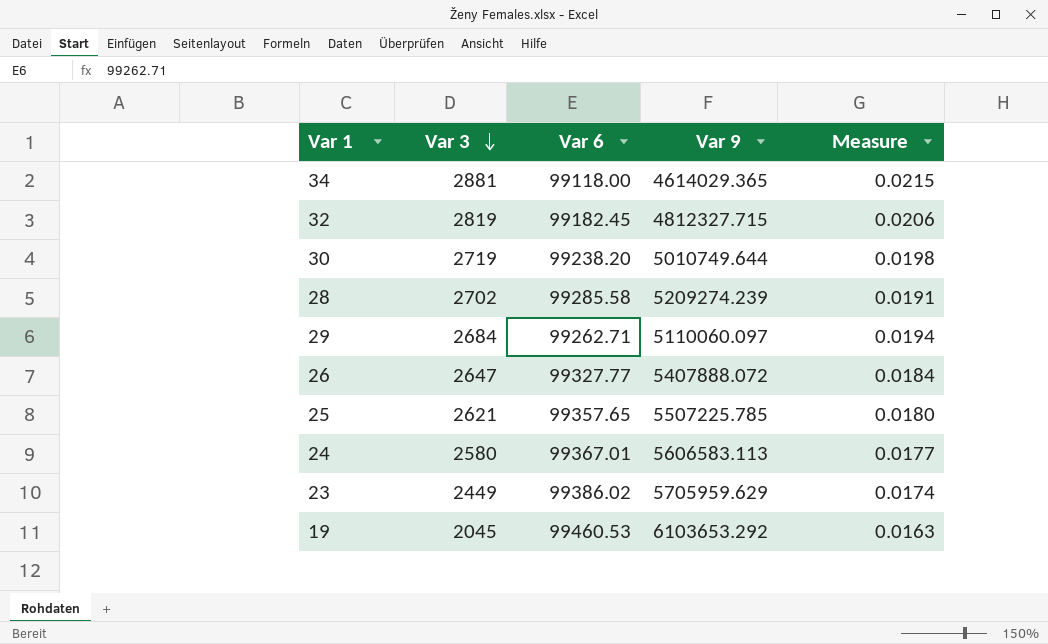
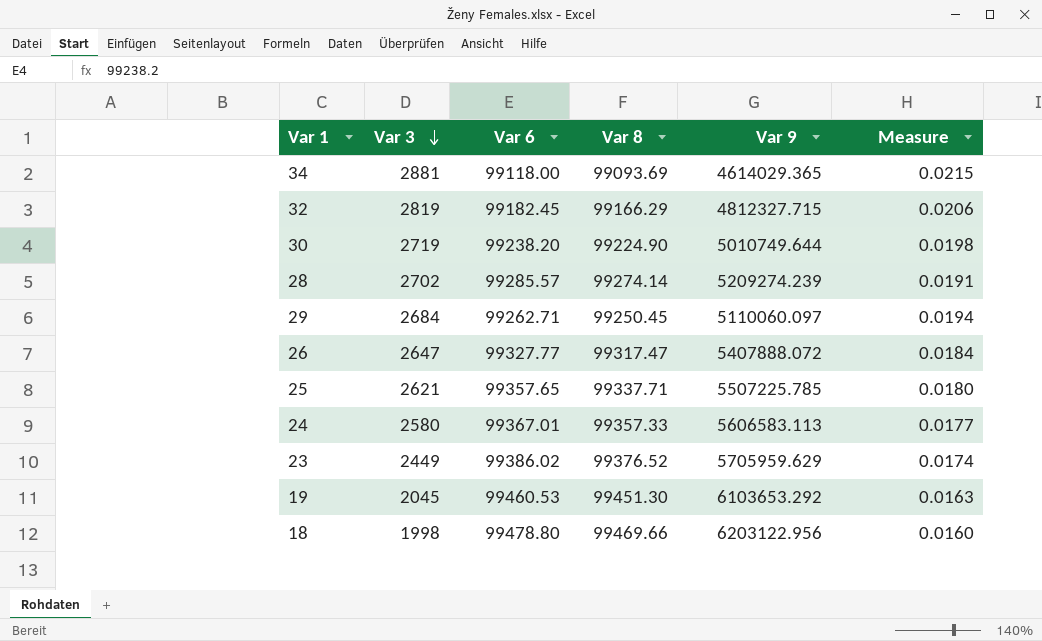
column Var 8 | position: none -> 4
28 | Var 6: 99285.58 -> 99285.57
row 18: none -> 1998 | 99478.80 | 99469.66 | 6203122.956 | 0.0160

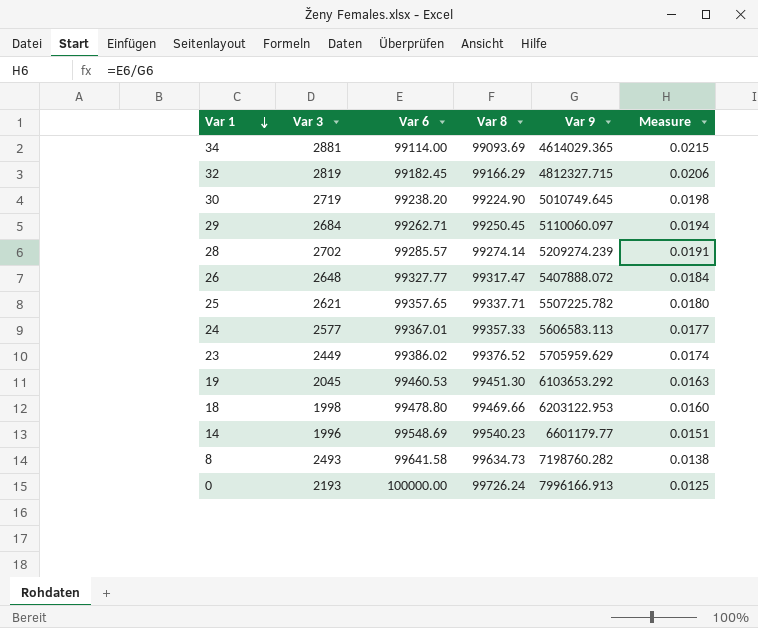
row order: Var 3 descending -> Var 1 descending
34 | Var 6: 99118.00 -> 99114.00
30 | Var 9: 5010749.644 -> 5010749.645
26 | Var 3: 2647 -> 2648
25 | Var 9: 5507225.785 -> 5507225.782
24 | Var 3: 2580 -> 2577
18 | Var 9: 6203122.956 -> 6203122.953
row 14: none -> 1996 | 99548.69 | 99540.23 | 6601179.77 | 0.0151
row 8: none -> 2493 | 99641.58 | 99634.73 | 7198760.282 | 0.0138
row 0: none -> 2193 | 100000.00 | 99726.24 | 7996166.913 | 0.0125

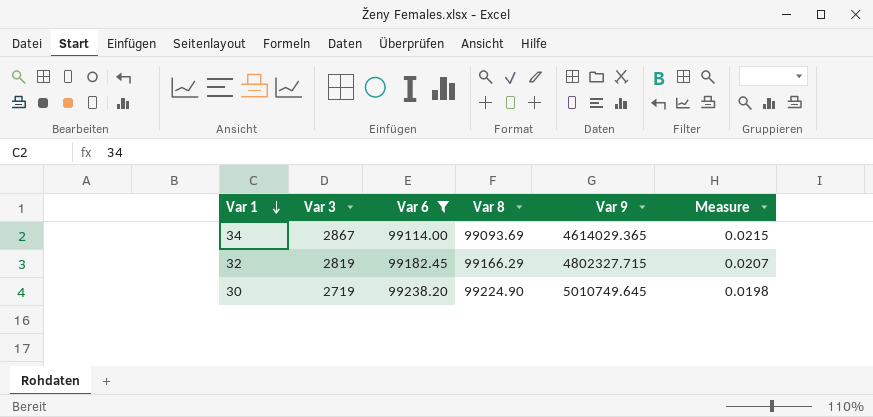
filter: none -> Var 6 <= 99238.20
34 | Var 3: 2881 -> 2867
32 | Var 9: 4812327.715 -> 4802327.715
32 | Measure: 0.0206 -> 0.0207

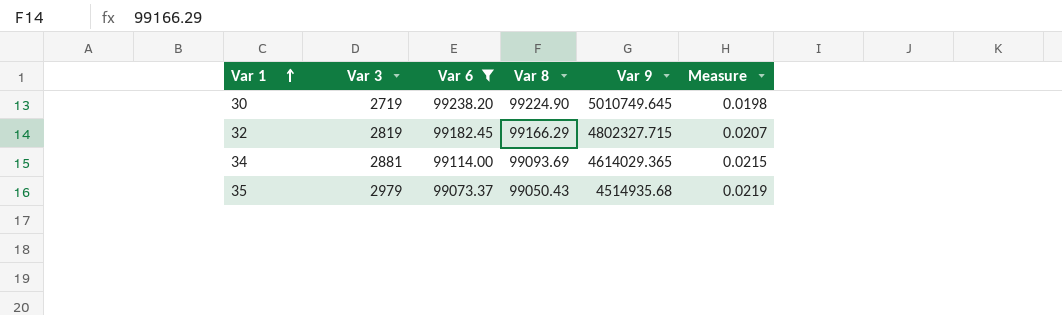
row order: Var 1 descending -> Var 1 ascending
34 | Var 3: 2867 -> 2881
row 35: none -> 2979 | 99073.37 | 99050.43 | 4514935.68 | 0.0219

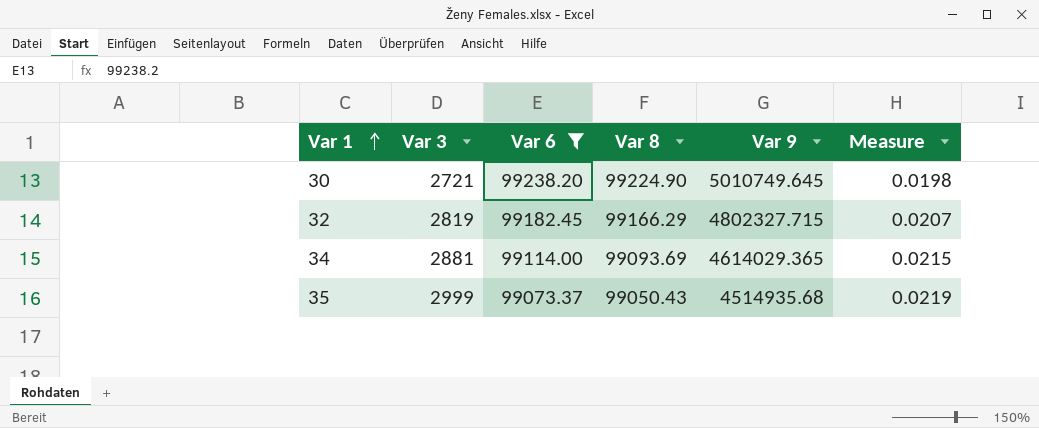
30 | Var 3: 2719 -> 2721
35 | Var 3: 2979 -> 2999

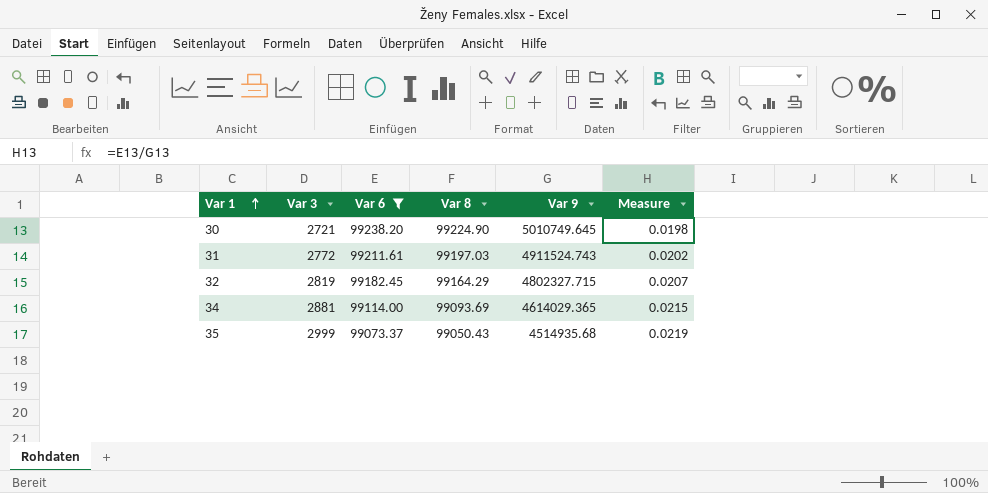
row 31: none -> 2772 | 99211.61 | 99197.03 | 4911524.743 | 0.0202
32 | Var 8: 99166.29 -> 99164.29

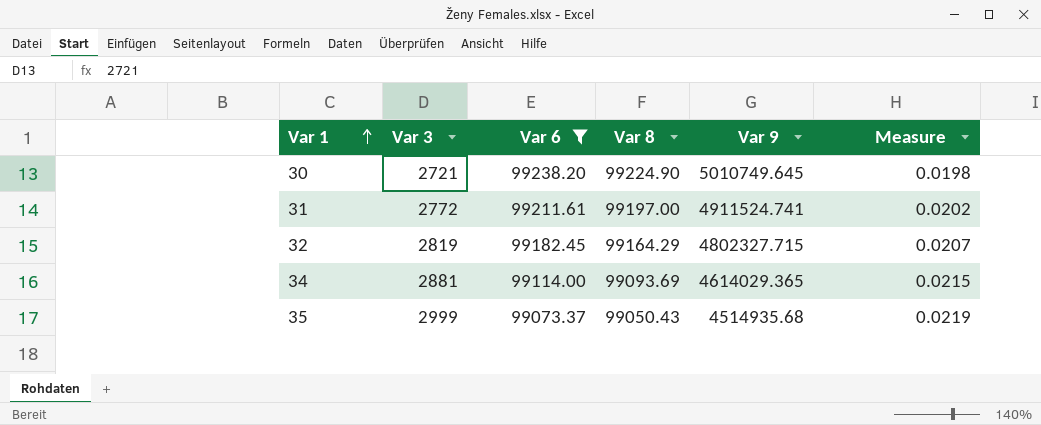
31 | Var 8: 99197.03 -> 99197.00
31 | Var 9: 4911524.743 -> 4911524.741

